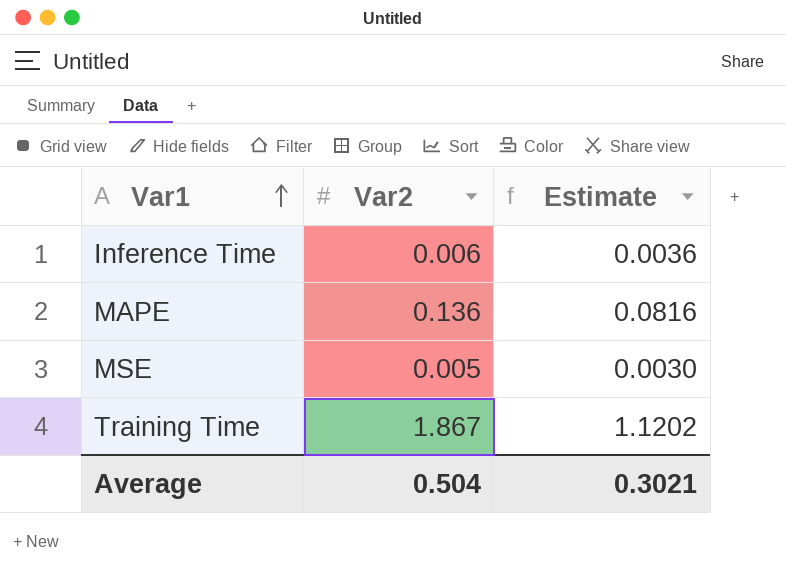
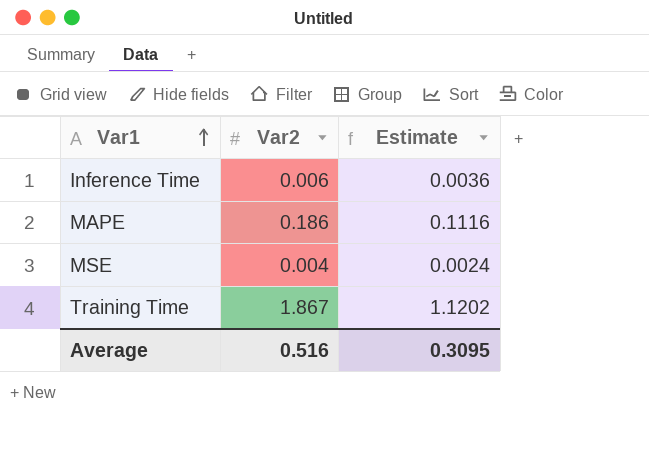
MAPE | Var2: 0.136 -> 0.186
MAPE | Estimate: 0.0816 -> 0.1116
MSE | Var2: 0.005 -> 0.004
MSE | Estimate: 0.0030 -> 0.0024
Average | Var2: 0.504 -> 0.516
Average | Estimate: 0.3021 -> 0.3095

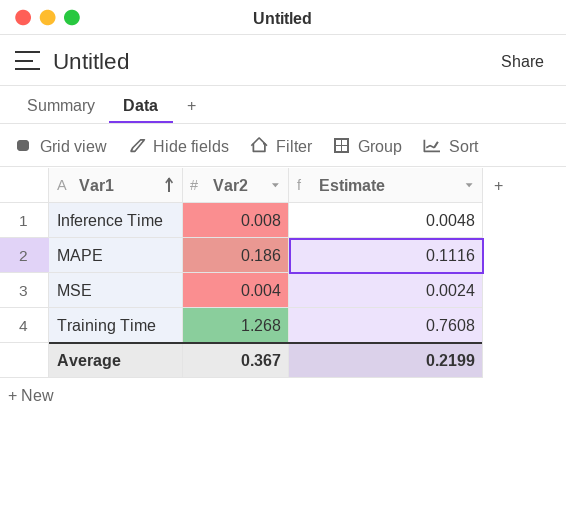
Inference Time | Var2: 0.006 -> 0.008
Inference Time | Estimate: 0.0036 -> 0.0048
Training Time | Var2: 1.867 -> 1.268
Training Time | Estimate: 1.1202 -> 0.7608
Average | Var2: 0.516 -> 0.367
Average | Estimate: 0.3095 -> 0.2199

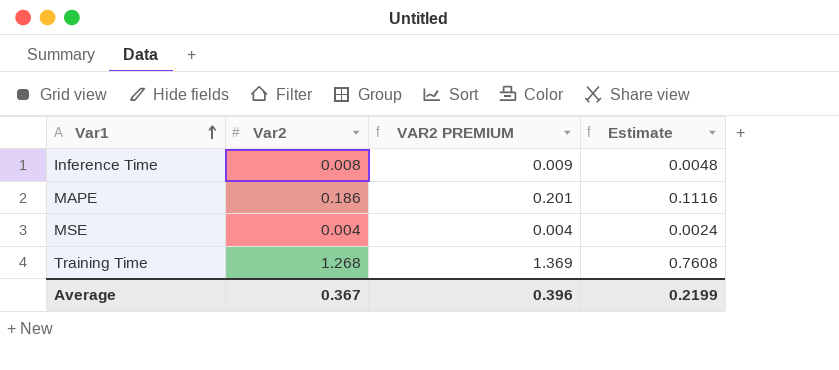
column VAR2 PREMIUM | formula: none -> [Var2] * 1.08

